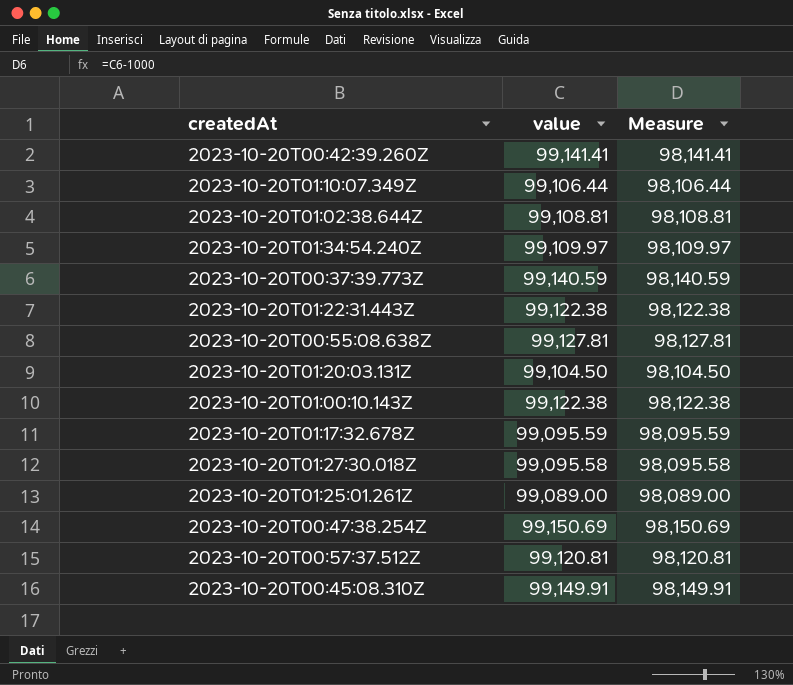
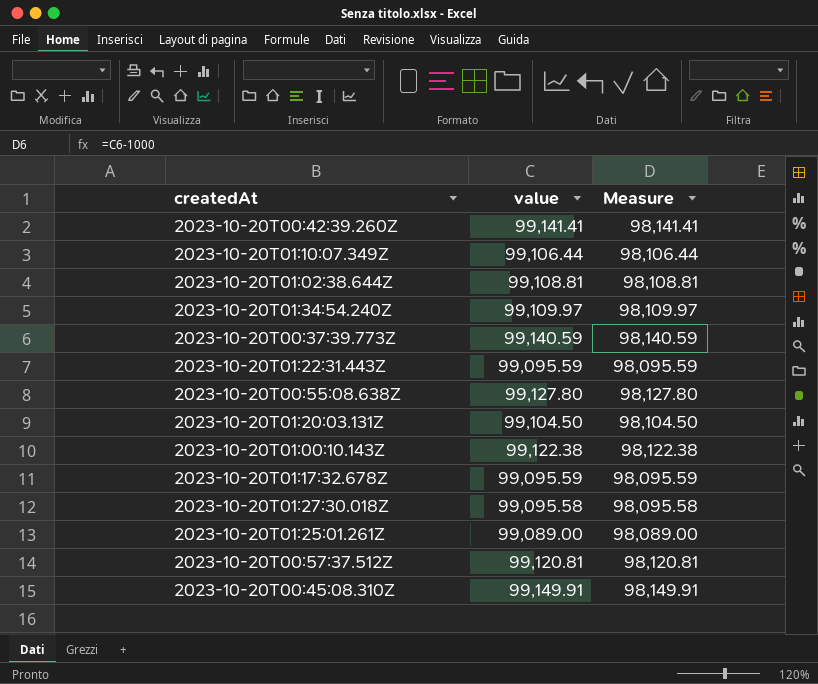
row 2023-10-20T00:47:38.254Z: 99,150.69 | 98,150.69 -> none
2023-10-20T01:22:31.443Z | value: 99,122.38 -> 99,095.59
2023-10-20T01:22:31.443Z | Measure: 98,122.38 -> 98,095.59
2023-10-20T00:55:08.638Z | value: 99,127.81 -> 99,127.80
2023-10-20T00:55:08.638Z | Measure: 98,127.81 -> 98,127.80

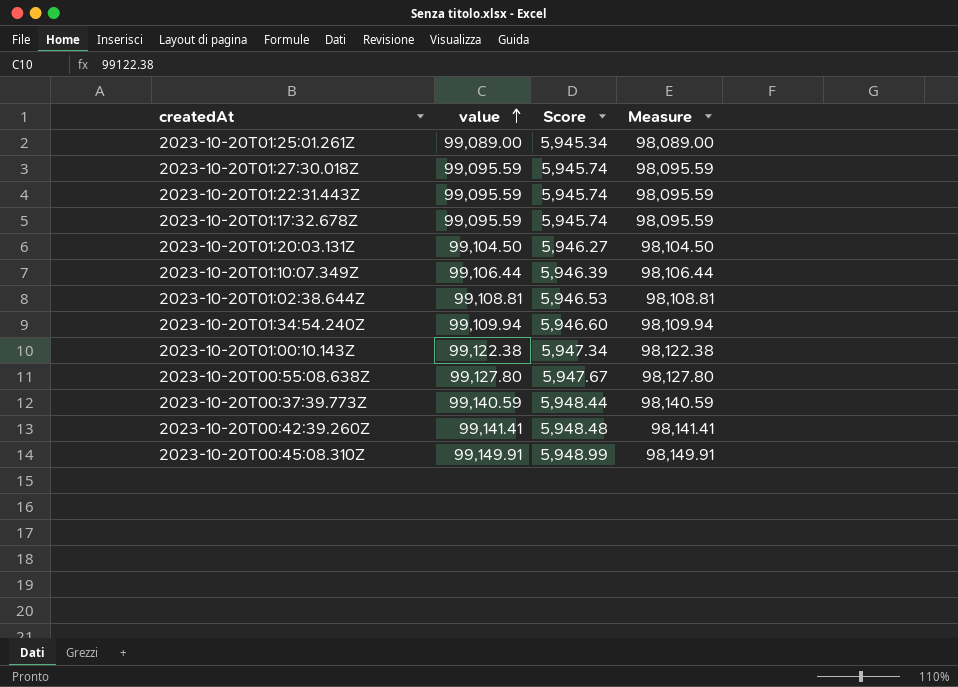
row order: none -> value ascending
column Score | formula: none -> [value] * 0.06
row 2023-10-20T00:57:37.512Z: 99,120.81 | 98,120.81 -> none
2023-10-20T01:27:30.018Z | value: 99,095.58 -> 99,095.59
2023-10-20T01:27:30.018Z | Measure: 98,095.58 -> 98,095.59
2023-10-20T01:34:54.240Z | value: 99,109.97 -> 99,109.94
2023-10-20T01:34:54.240Z | Measure: 98,109.97 -> 98,109.94

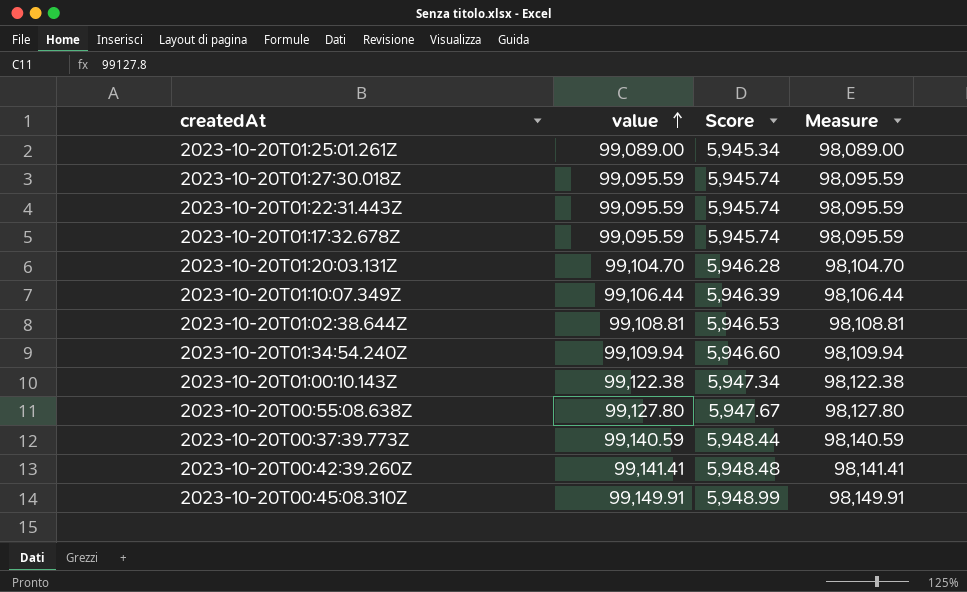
2023-10-20T01:20:03.131Z | value: 99,104.50 -> 99,104.70
2023-10-20T01:20:03.131Z | Score: 5,946.27 -> 5,946.28
2023-10-20T01:20:03.131Z | Measure: 98,104.50 -> 98,104.70

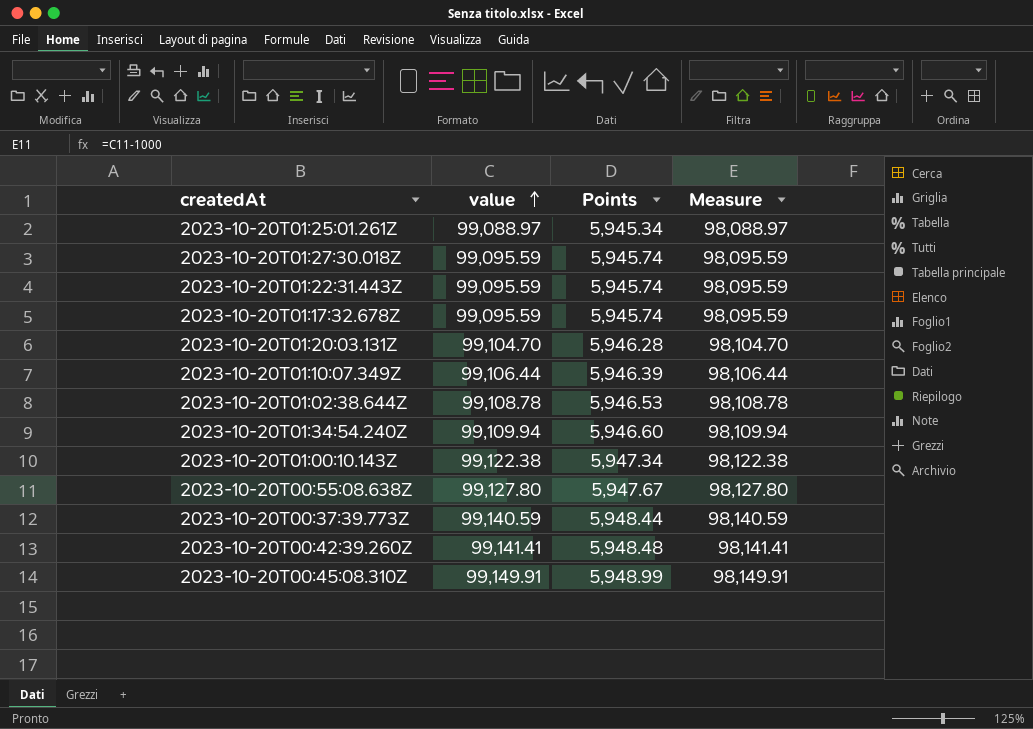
column name: Score -> Points
2023-10-20T01:25:01.261Z | value: 99,089.00 -> 99,088.97
2023-10-20T01:25:01.261Z | Measure: 98,089.00 -> 98,088.97
2023-10-20T01:02:38.644Z | value: 99,108.81 -> 99,108.78
2023-10-20T01:02:38.644Z | Measure: 98,108.81 -> 98,108.78

